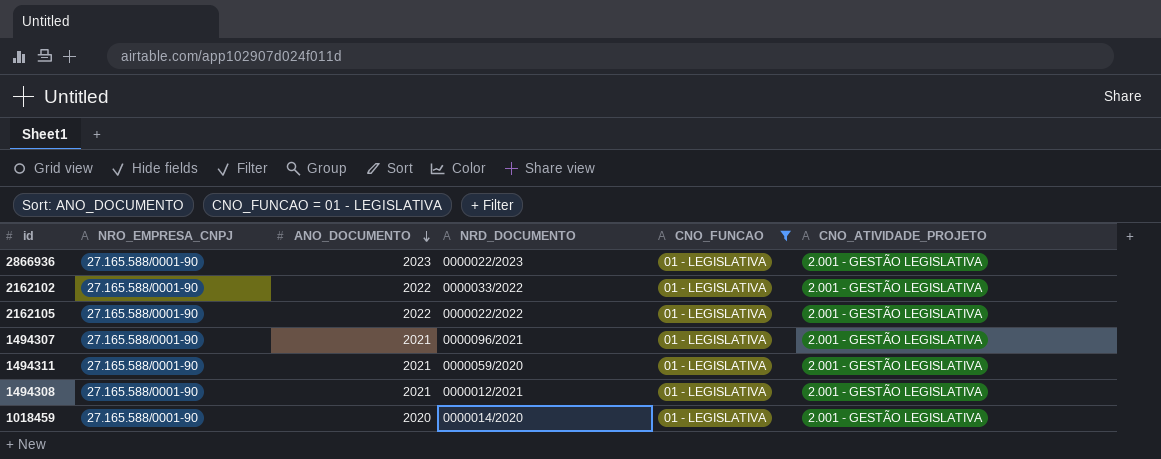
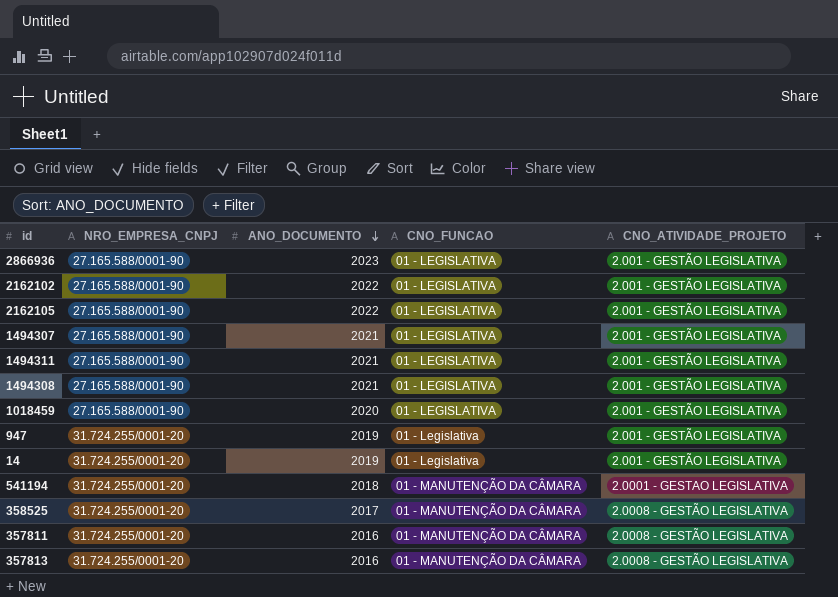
filter: CNO_FUNCAO = 01 - LEGISLATIVA -> none
column NRD_DOCUMENTO | position: 4 -> none

